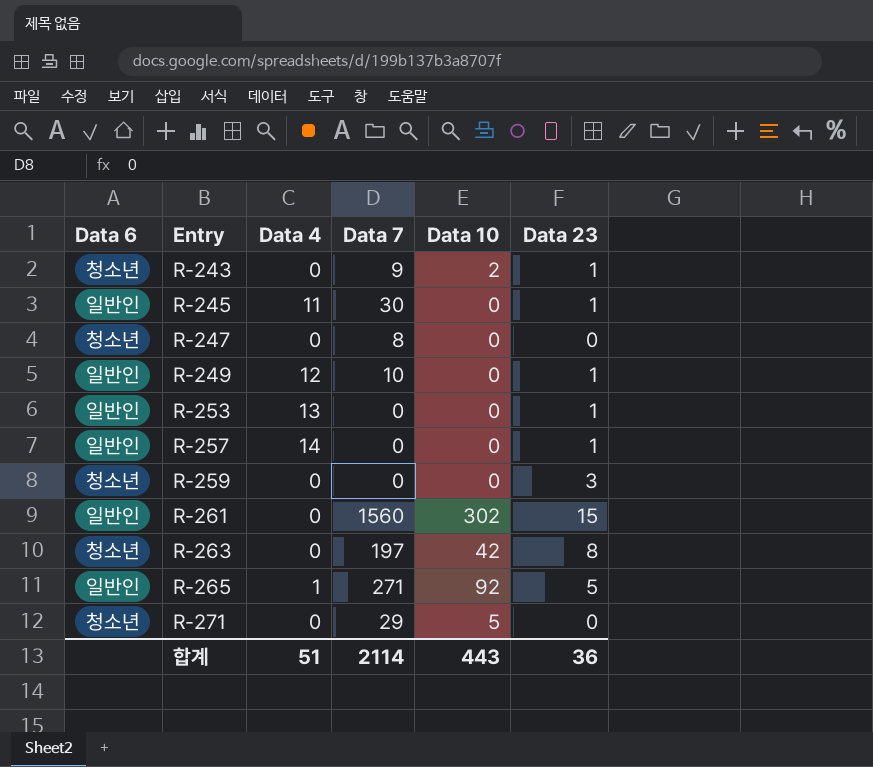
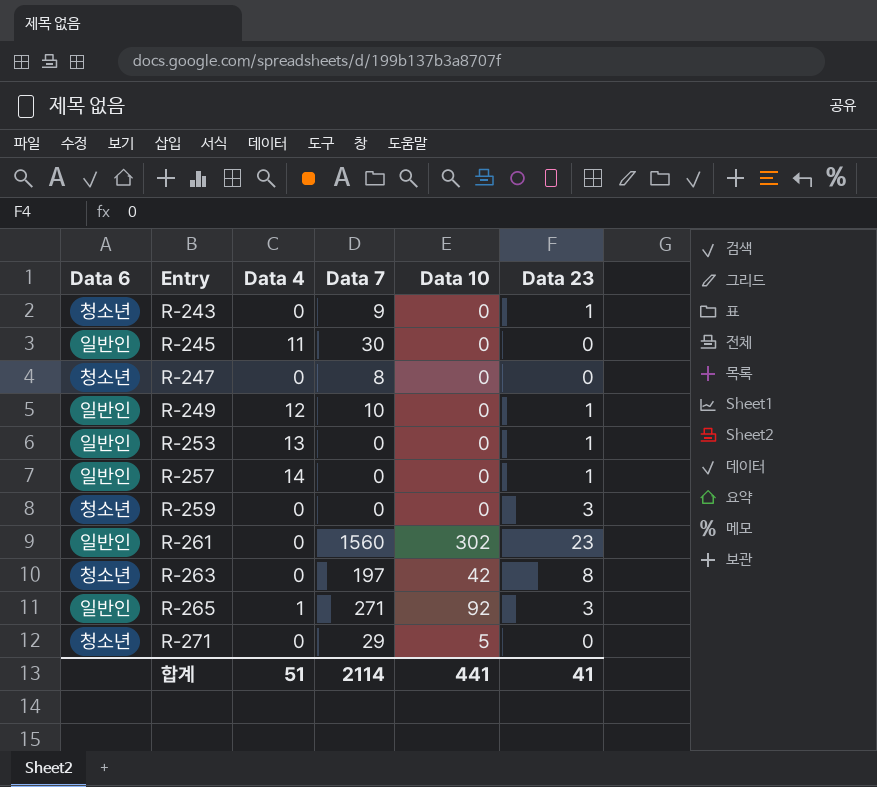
R-243 | Data 10: 2 -> 0
R-245 | Data 23: 1 -> 0
R-261 | Data 23: 15 -> 23
R-265 | Data 23: 5 -> 3
합계 | Data 10: 443 -> 441
합계 | Data 23: 36 -> 41

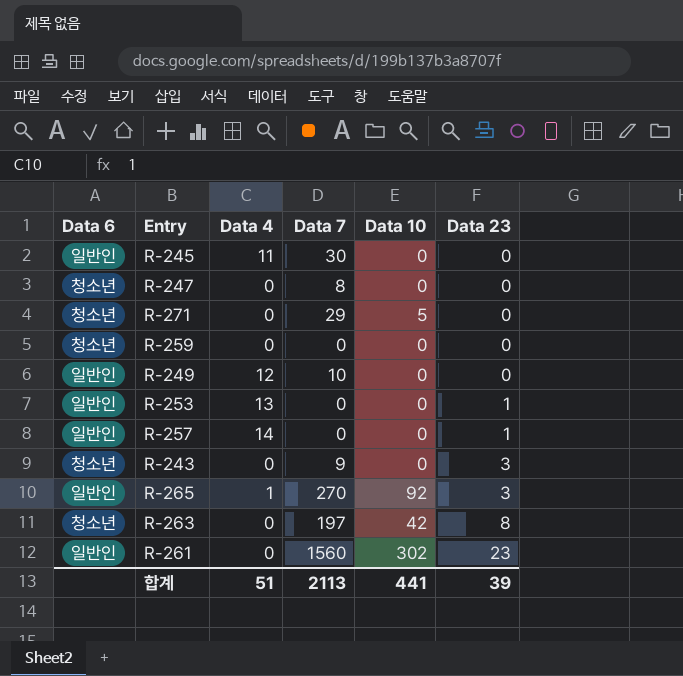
row order: Entry ascending -> Data 23 ascending
R-259 | Data 23: 3 -> 0
R-249 | Data 23: 1 -> 0
R-243 | Data 23: 1 -> 3
R-265 | Data 7: 271 -> 270
합계 | Data 7: 2114 -> 2113
합계 | Data 23: 41 -> 39

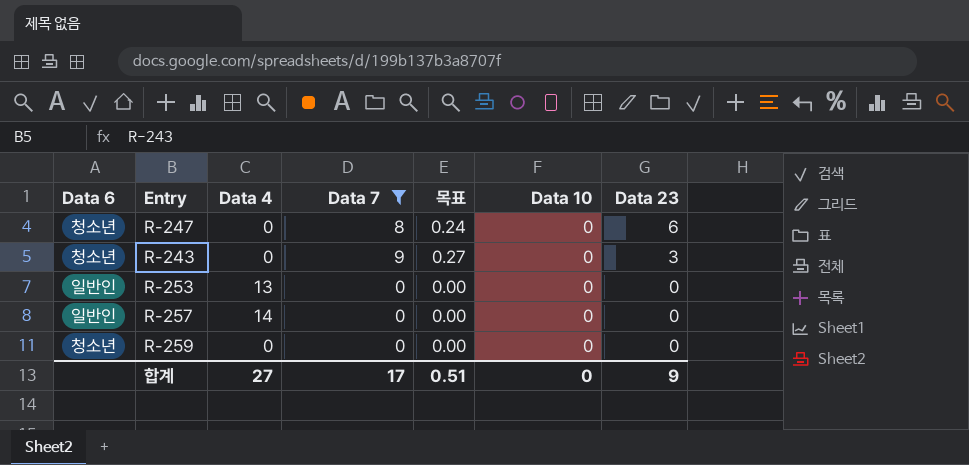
filter: none -> Data 7 <= 9
row order: Data 23 ascending -> Data 23 descending
column 목표 | formula: none -> [Data 7] * 0.03
R-247 | Data 23: 0 -> 6
R-253 | Data 23: 1 -> 0
R-257 | Data 23: 1 -> 0
합계 | Data 4: 51 -> 27
합계 | Data 7: 2113 -> 17
합계 | Data 10: 441 -> 0
합계 | Data 23: 39 -> 9

